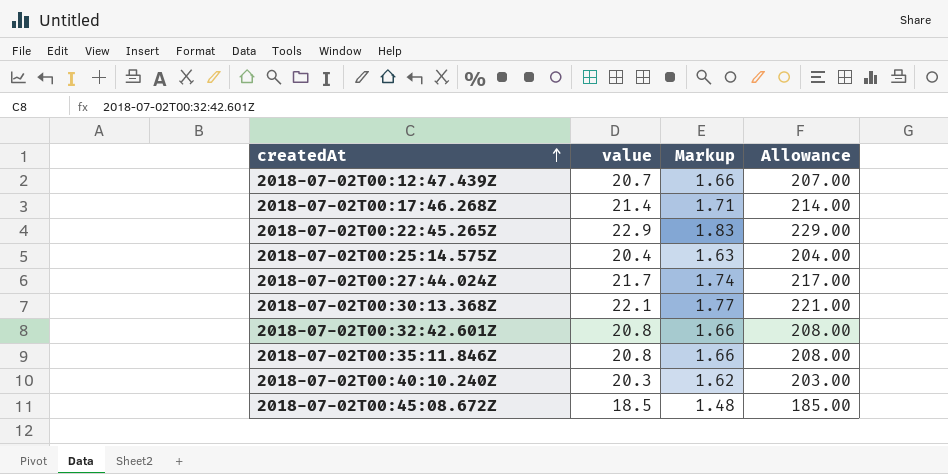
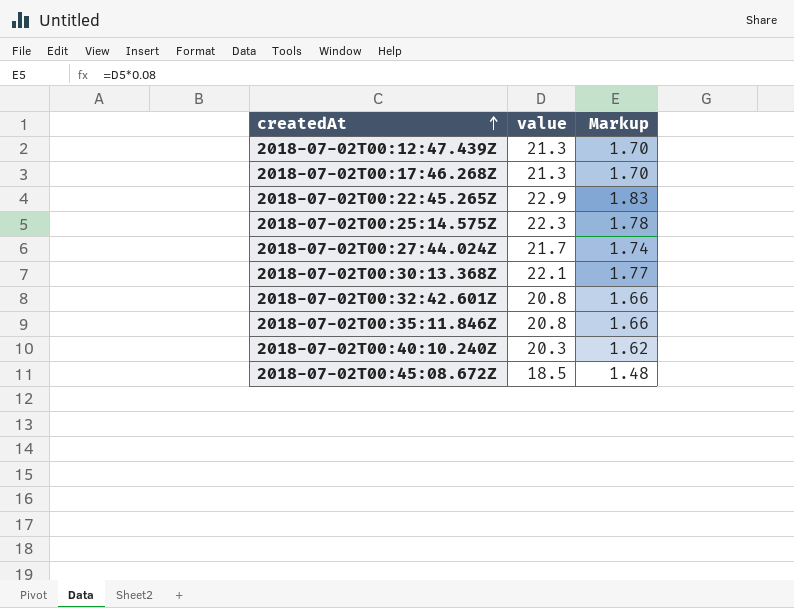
column Allowance | formula: [value] * 10 -> none
2018-07-02T00:12:47.439Z | value: 20.7 -> 21.3
2018-07-02T00:12:47.439Z | Markup: 1.66 -> 1.70
2018-07-02T00:17:46.268Z | value: 21.4 -> 21.3
2018-07-02T00:17:46.268Z | Markup: 1.71 -> 1.70
2018-07-02T00:25:14.575Z | value: 20.4 -> 22.3
2018-07-02T00:25:14.575Z | Markup: 1.63 -> 1.78

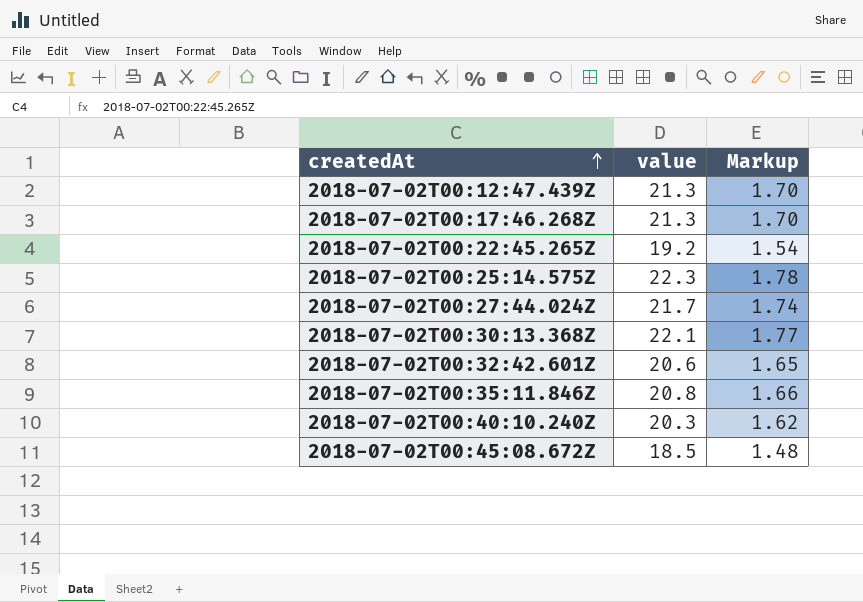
2018-07-02T00:22:45.265Z | value: 22.9 -> 19.2
2018-07-02T00:22:45.265Z | Markup: 1.83 -> 1.54
2018-07-02T00:32:42.601Z | value: 20.8 -> 20.6
2018-07-02T00:32:42.601Z | Markup: 1.66 -> 1.65

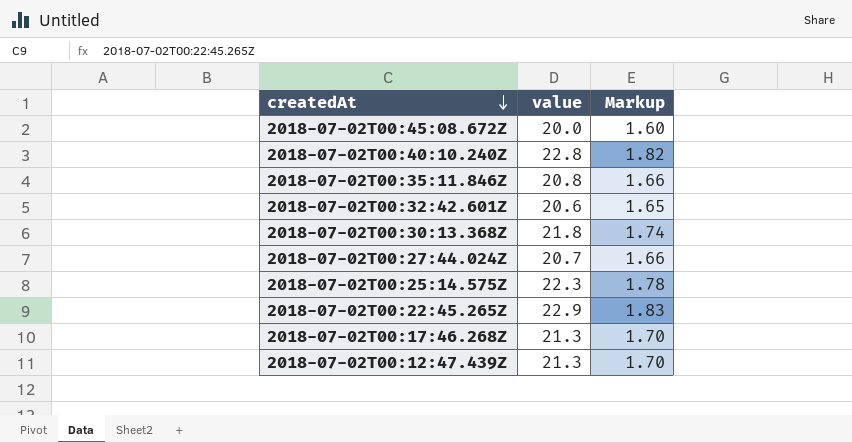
row order: createdAt ascending -> createdAt descending
2018-07-02T00:45:08.672Z | value: 18.5 -> 20.0
2018-07-02T00:45:08.672Z | Markup: 1.48 -> 1.60
2018-07-02T00:40:10.240Z | value: 20.3 -> 22.8
2018-07-02T00:40:10.240Z | Markup: 1.62 -> 1.82
2018-07-02T00:30:13.368Z | value: 22.1 -> 21.8
2018-07-02T00:30:13.368Z | Markup: 1.77 -> 1.74
2018-07-02T00:27:44.024Z | value: 21.7 -> 20.7
2018-07-02T00:27:44.024Z | Markup: 1.74 -> 1.66
2018-07-02T00:22:45.265Z | value: 19.2 -> 22.9
2018-07-02T00:22:45.265Z | Markup: 1.54 -> 1.83

